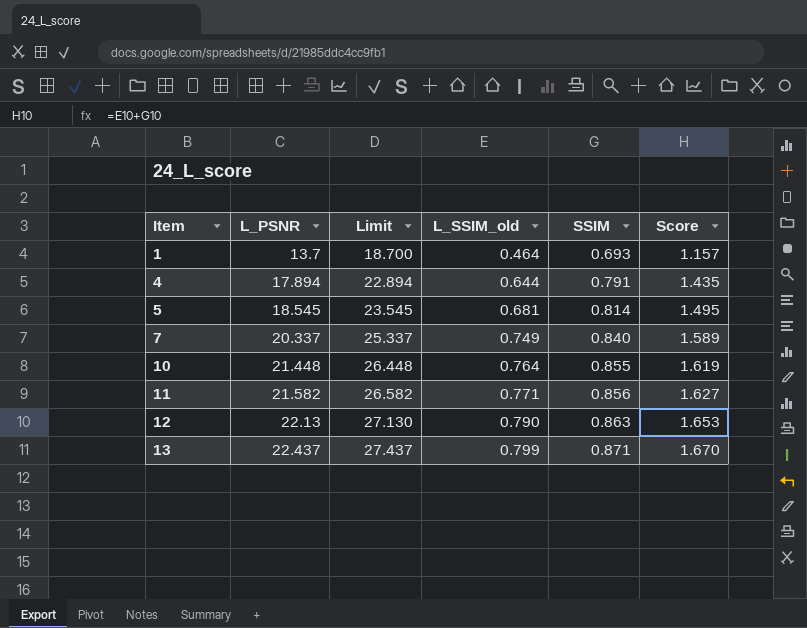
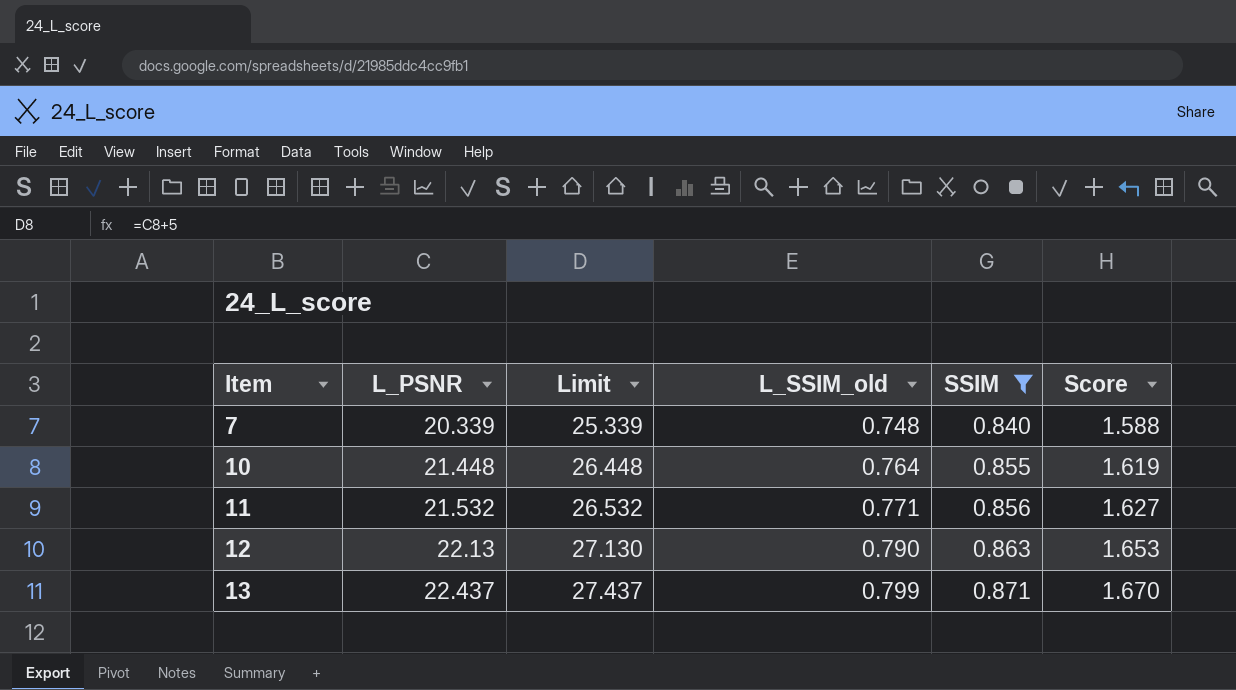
filter: none -> SSIM >= 0.840
7 | L_PSNR: 20.337 -> 20.339
7 | Limit: 25.337 -> 25.339
7 | L_SSIM_old: 0.749 -> 0.748
7 | Score: 1.589 -> 1.588
11 | L_PSNR: 21.582 -> 21.532
11 | Limit: 26.582 -> 26.532

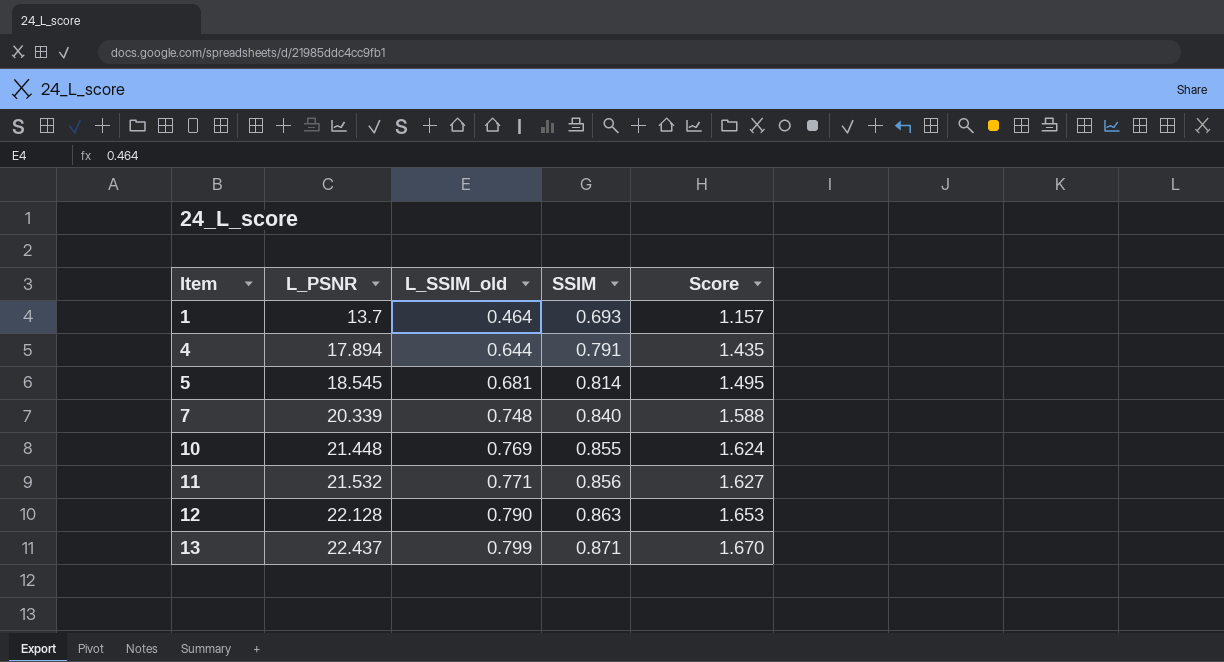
filter: SSIM >= 0.840 -> none
column Limit | formula: [L_PSNR] + 5 -> none
10 | L_SSIM_old: 0.764 -> 0.769
10 | Score: 1.619 -> 1.624
12 | L_PSNR: 22.13 -> 22.128

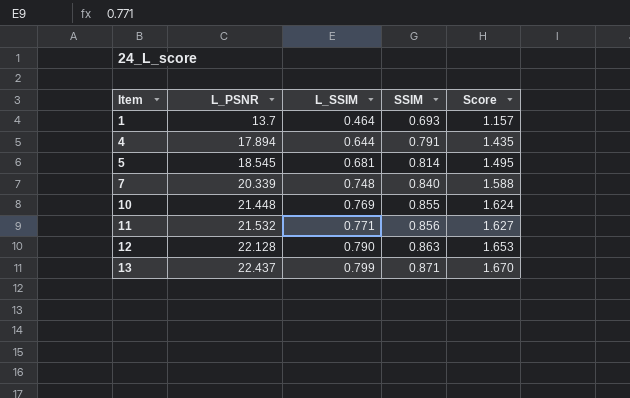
column name: L_SSIM_old -> L_SSIM

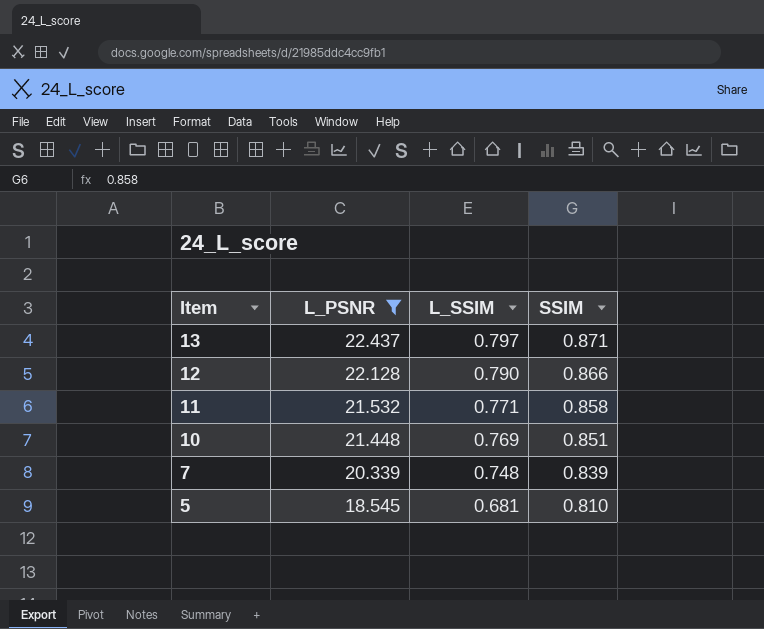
filter: none -> L_PSNR >= 18.545
row order: Item ascending -> Item descending
column Score | formula: [L_SSIM] + [SSIM] -> none
13 | L_SSIM: 0.799 -> 0.797
12 | SSIM: 0.863 -> 0.866
11 | SSIM: 0.856 -> 0.858
10 | SSIM: 0.855 -> 0.851
7 | SSIM: 0.840 -> 0.839
5 | SSIM: 0.814 -> 0.810

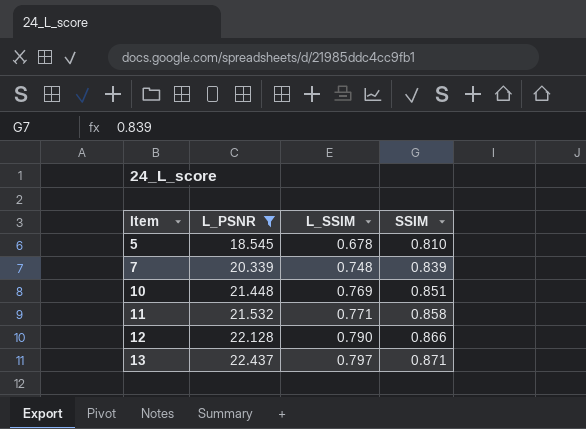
row order: Item descending -> Item ascending
5 | L_SSIM: 0.681 -> 0.678

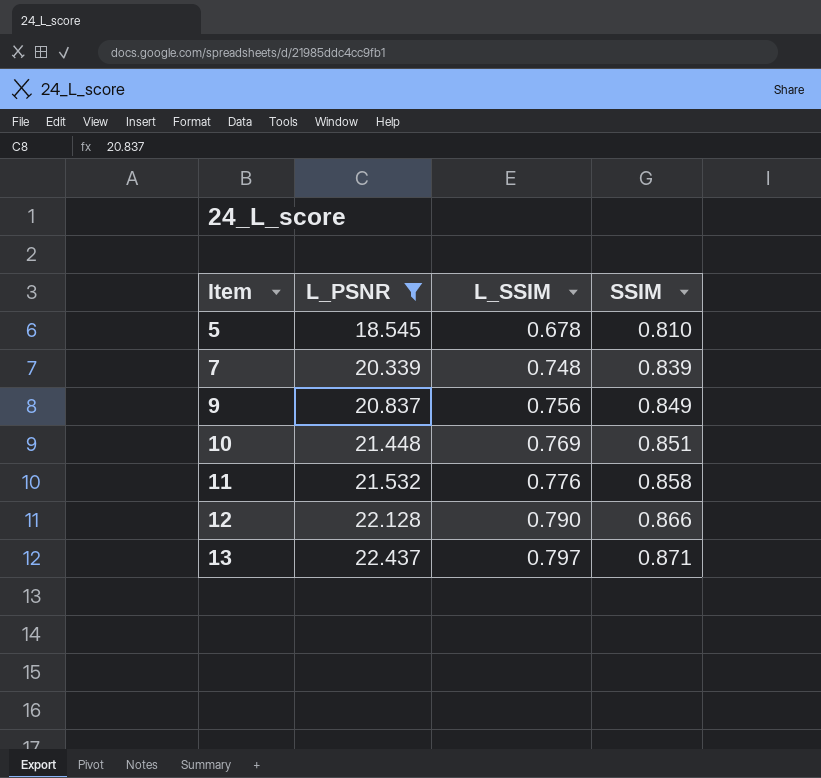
row 9: none -> 20.837 | 0.756 | 0.849
11 | L_SSIM: 0.771 -> 0.776

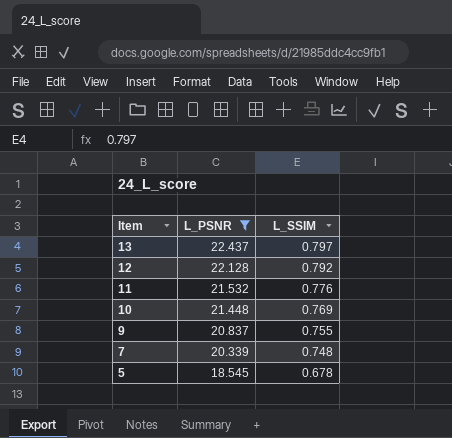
row order: Item ascending -> Item descending
column SSIM | position: 4 -> none
12 | L_SSIM: 0.790 -> 0.792
9 | L_SSIM: 0.756 -> 0.755

